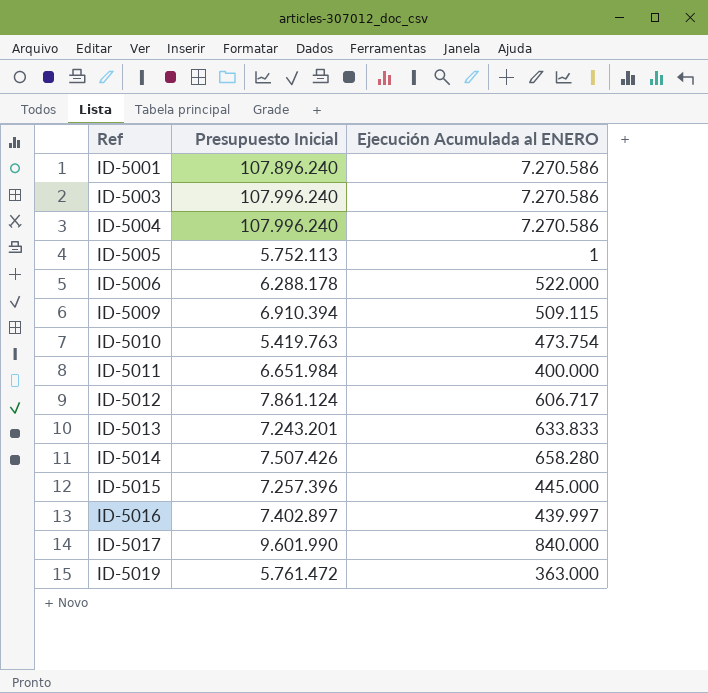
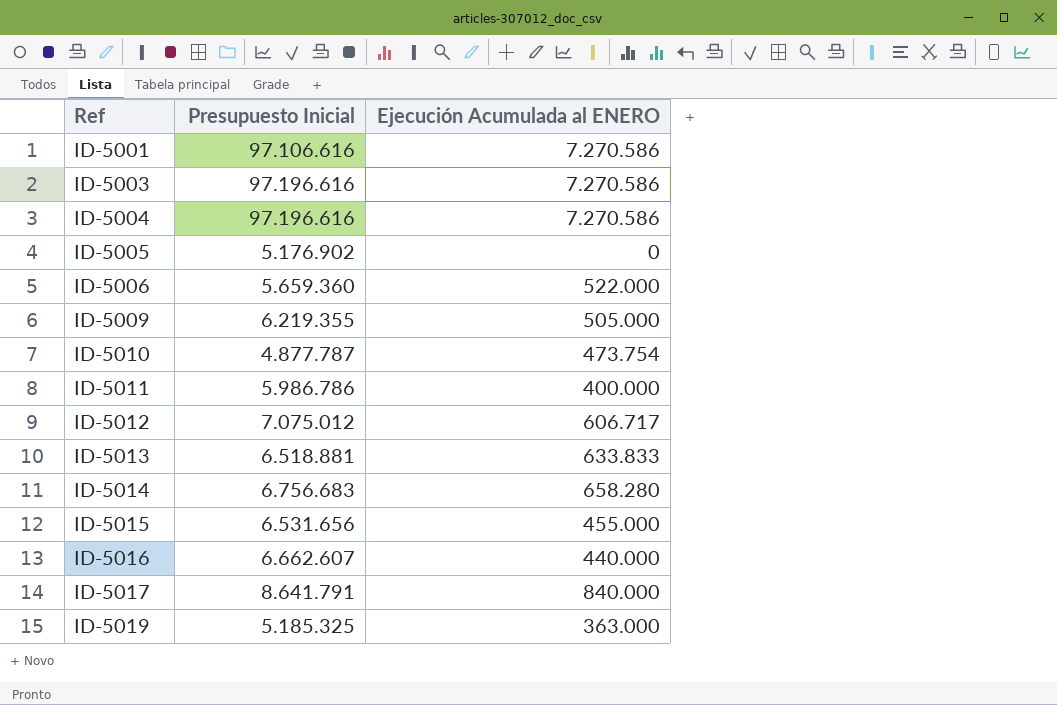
ID-5001 | Presupuesto Inicial: 107.896.240 -> 97.106.616
ID-5003 | Presupuesto Inicial: 107.996.240 -> 97.196.616
ID-5004 | Presupuesto Inicial: 107.996.240 -> 97.196.616
ID-5005 | Presupuesto Inicial: 5.752.113 -> 5.176.902
ID-5005 | Ejecución Acumulada al ENERO: 1 -> 0
ID-5006 | Presupuesto Inicial: 6.288.178 -> 5.659.360
ID-5009 | Presupuesto Inicial: 6.910.394 -> 6.219.355
ID-5009 | Ejecución Acumulada al ENERO: 509.115 -> 505.000
ID-5010 | Presupuesto Inicial: 5.419.763 -> 4.877.787
ID-5011 | Presupuesto Inicial: 6.651.984 -> 5.986.786
ID-5012 | Presupuesto Inicial: 7.861.124 -> 7.075.012
ID-5013 | Presupuesto Inicial: 7.243.201 -> 6.518.881
ID-5014 | Presupuesto Inicial: 7.507.426 -> 6.756.683
ID-5015 | Presupuesto Inicial: 7.257.396 -> 6.531.656
ID-5015 | Ejecución Acumulada al ENERO: 445.000 -> 455.000
ID-5016 | Presupuesto Inicial: 7.402.897 -> 6.662.607
ID-5016 | Ejecución Acumulada al ENERO: 439.997 -> 440.000
ID-5017 | Presupuesto Inicial: 9.601.990 -> 8.641.791
ID-5019 | Presupuesto Inicial: 5.761.472 -> 5.185.325

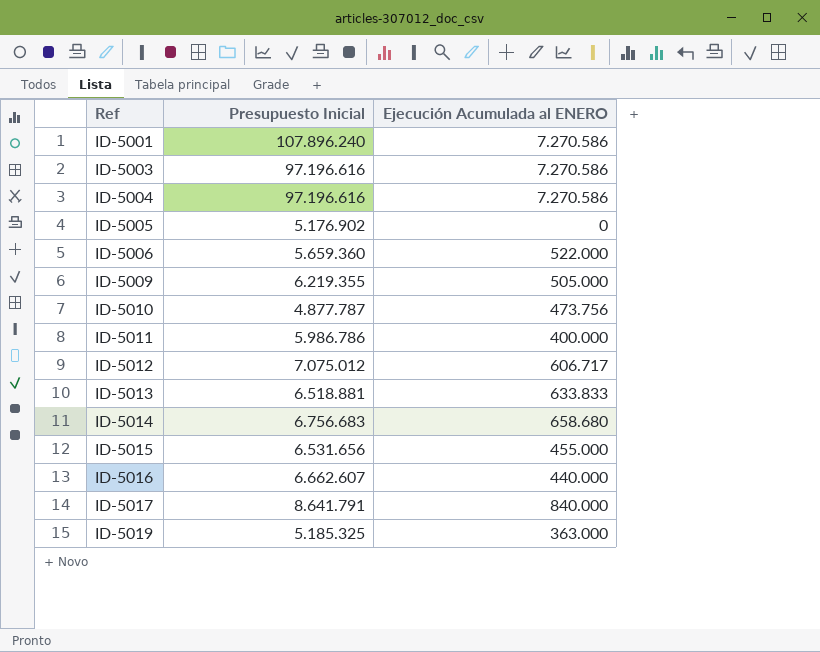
ID-5001 | Presupuesto Inicial: 97.106.616 -> 107.896.240
ID-5010 | Ejecución Acumulada al ENERO: 473.754 -> 473.756
ID-5014 | Ejecución Acumulada al ENERO: 658.280 -> 658.680

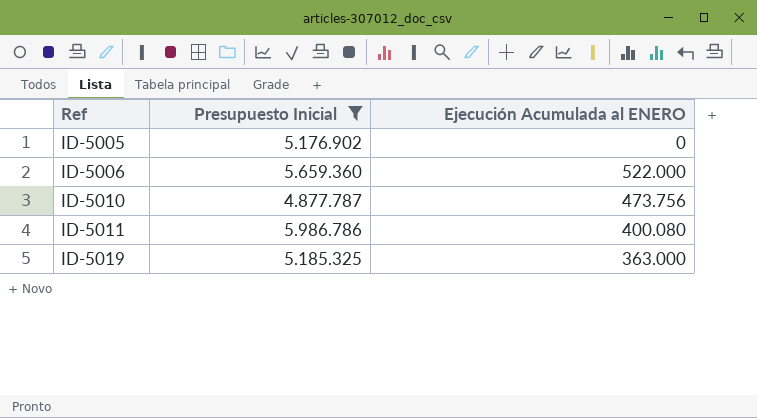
filter: none -> Presupuesto Inicial <= 5.986.786
ID-5011 | Ejecución Acumulada al ENERO: 400.000 -> 400.080

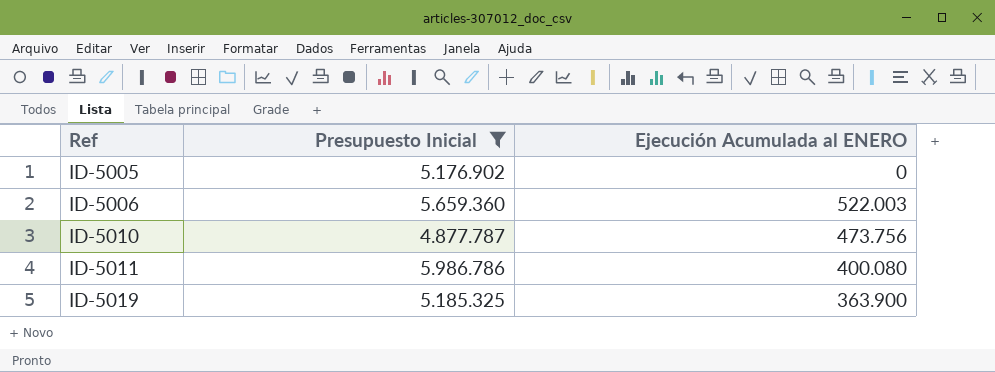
ID-5006 | Ejecución Acumulada al ENERO: 522.000 -> 522.003
ID-5019 | Ejecución Acumulada al ENERO: 363.000 -> 363.900

